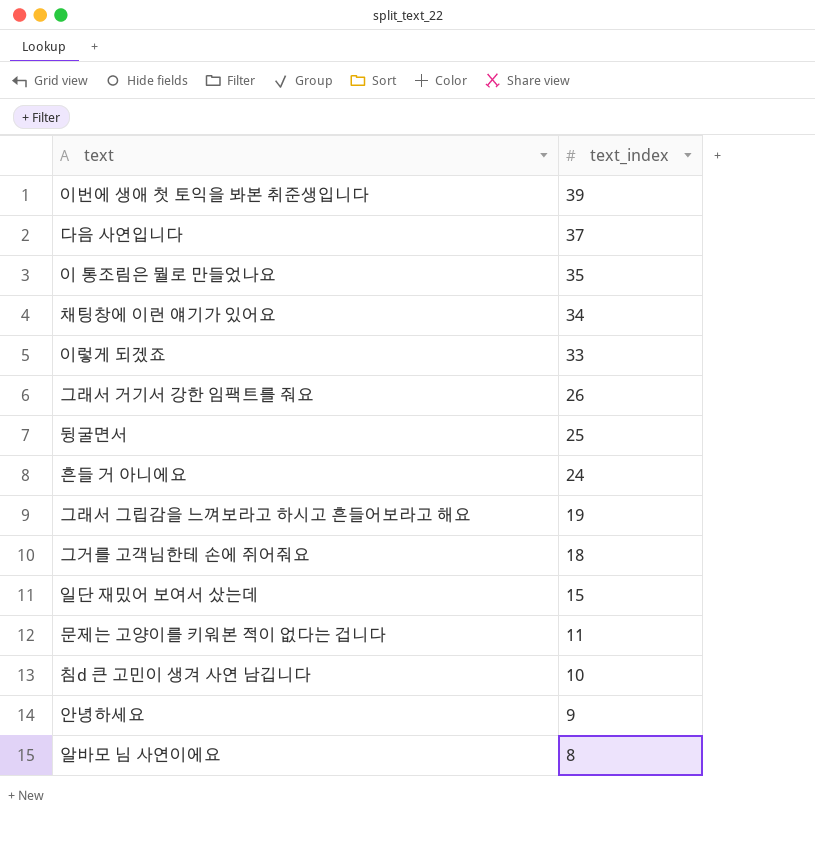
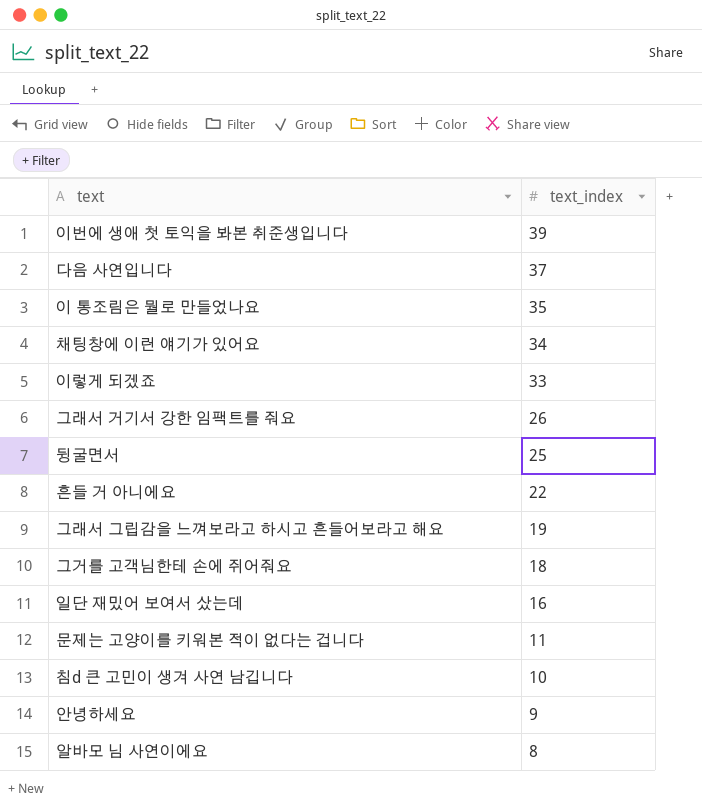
흔들 거 아니에요 | text_index: 24 -> 22
일단 재밌어 보여서 샀는데 | text_index: 15 -> 16

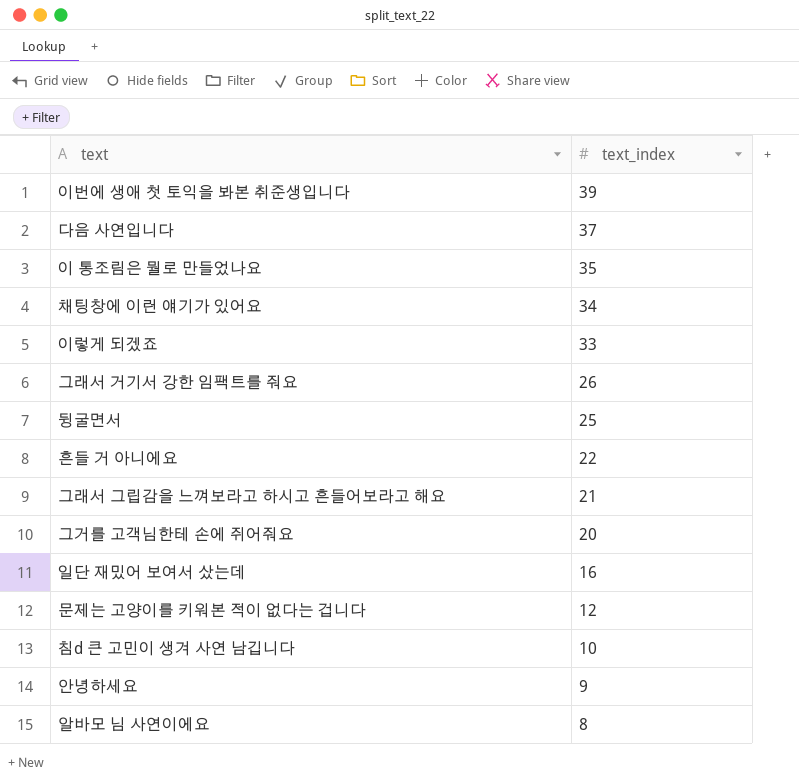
그래서 그립감을 느껴보라고 하시고 흔들어보라고 해요 | text_index: 19 -> 21
그거를 고객님한테 손에 쥐어줘요 | text_index: 18 -> 20
문제는 고양이를 키워본 적이 없다는 겁니다 | text_index: 11 -> 12

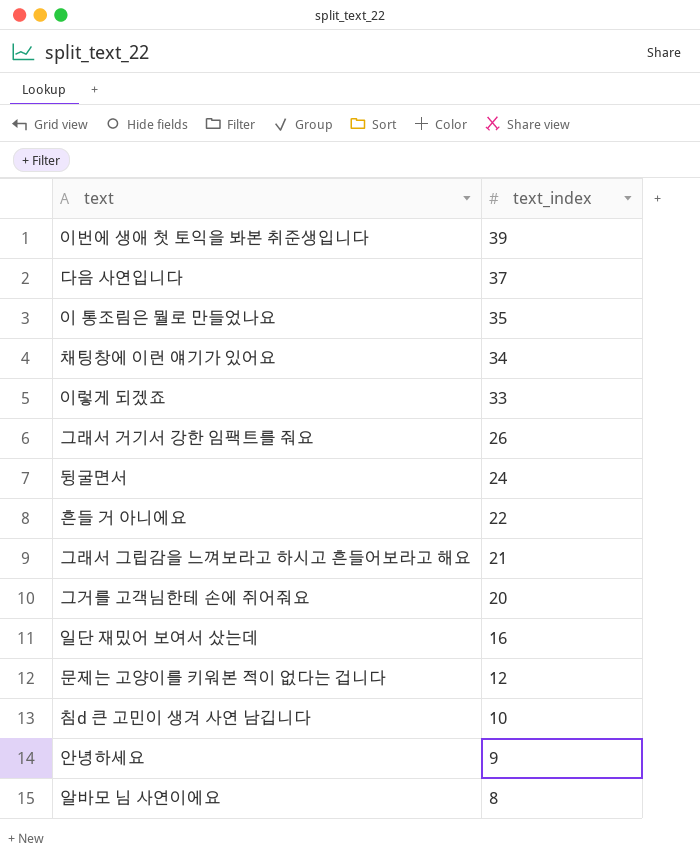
뒹굴면서 | text_index: 25 -> 24

